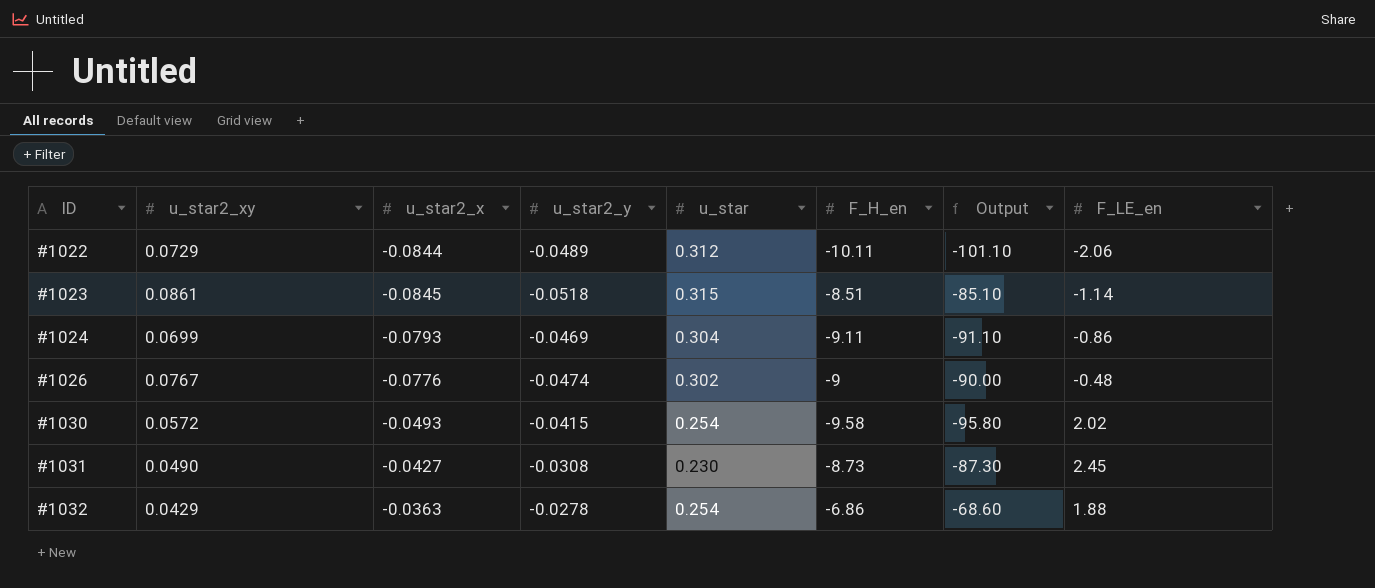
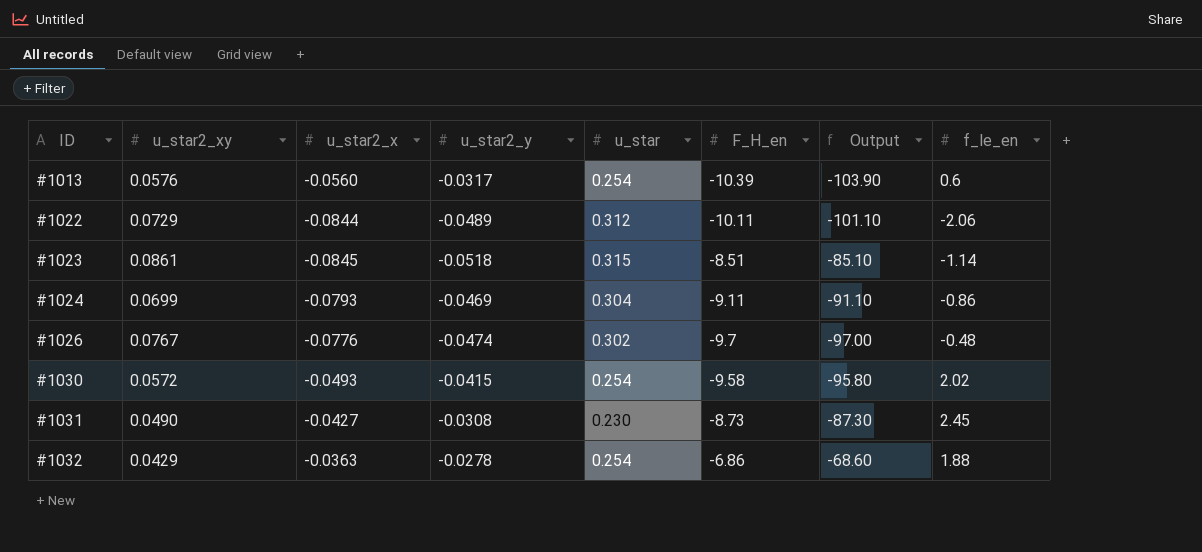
column name: F_LE_en -> f_le_en
row #1013: none -> 0.0576 | -0.0560 | -0.0317 | 0.254 | -10.39 | -103.90 | 0.6
#1026 | F_H_en: -9 -> -9.7
#1026 | Output: -90.00 -> -97.00

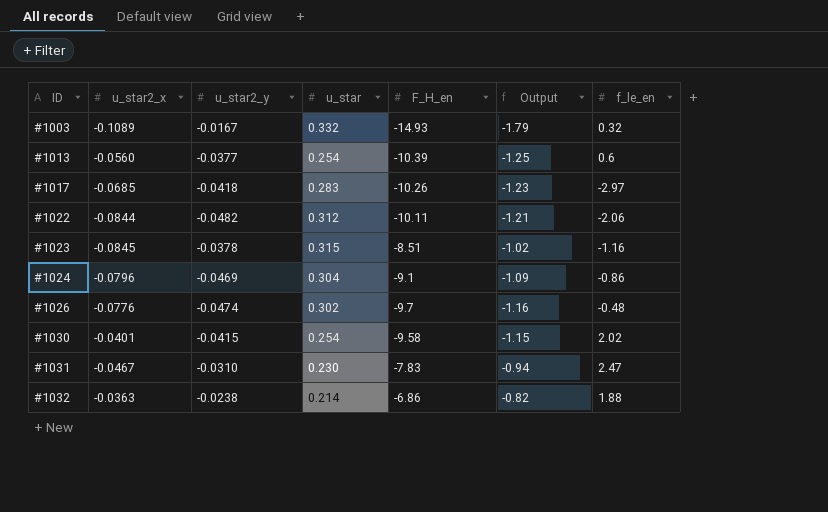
column u_star2_xy | position: 2 -> none
column Output | formula: [F_H_en] * 10 -> [F_H_en] * 0.12
row #1003: none -> -0.1089 | -0.0167 | 0.332 | -14.93 | -1.79 | 0.32
#1013 | u_star2_y: -0.0317 -> -0.0377
row #1017: none -> -0.0685 | -0.0418 | 0.283 | -10.26 | -1.23 | -2.97
#1022 | u_star2_y: -0.0489 -> -0.0482
#1023 | u_star2_y: -0.0518 -> -0.0378
#1023 | f_le_en: -1.14 -> -1.16
#1024 | u_star2_x: -0.0793 -> -0.0796
#1024 | F_H_en: -9.11 -> -9.1
#1030 | u_star2_x: -0.0493 -> -0.0401
#1031 | u_star2_x: -0.0427 -> -0.0467
#1031 | u_star2_y: -0.0308 -> -0.0310
#1031 | F_H_en: -8.73 -> -7.83
#1031 | f_le_en: 2.45 -> 2.47
#1032 | u_star2_y: -0.0278 -> -0.0238
#1032 | u_star: 0.254 -> 0.214

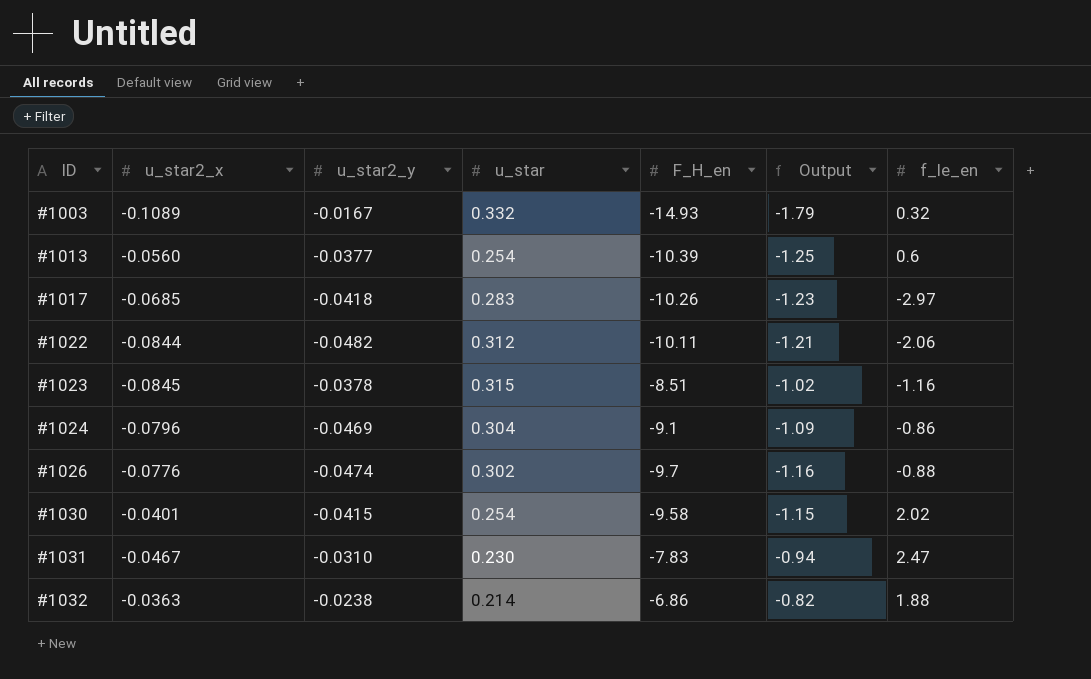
#1026 | f_le_en: -0.48 -> -0.88

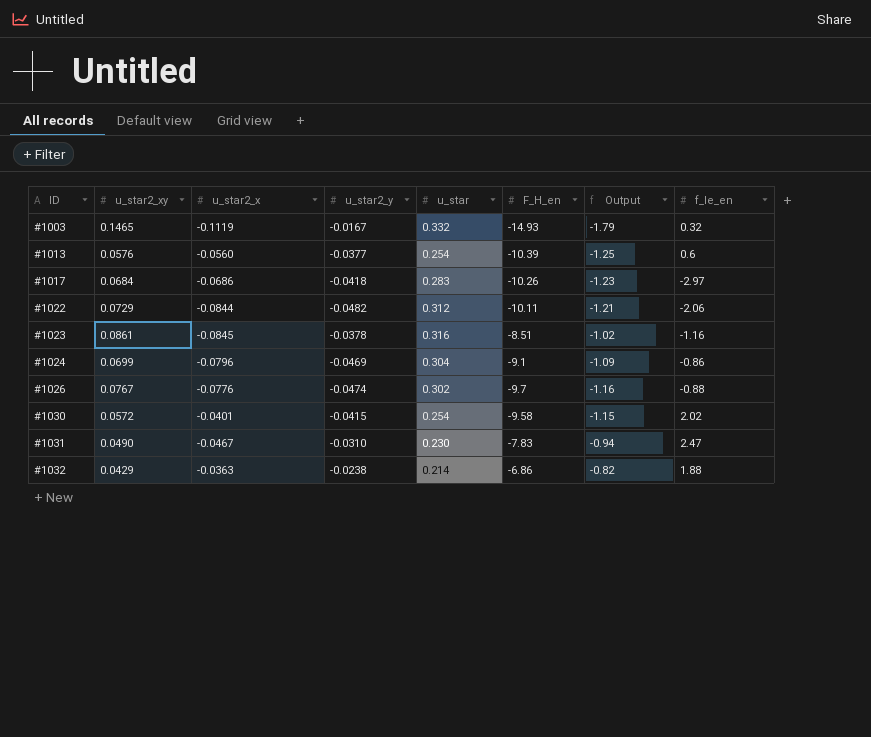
column u_star2_xy | position: none -> 2
#1003 | u_star2_x: -0.1089 -> -0.1119
#1017 | u_star2_x: -0.0685 -> -0.0686
#1023 | u_star: 0.315 -> 0.316

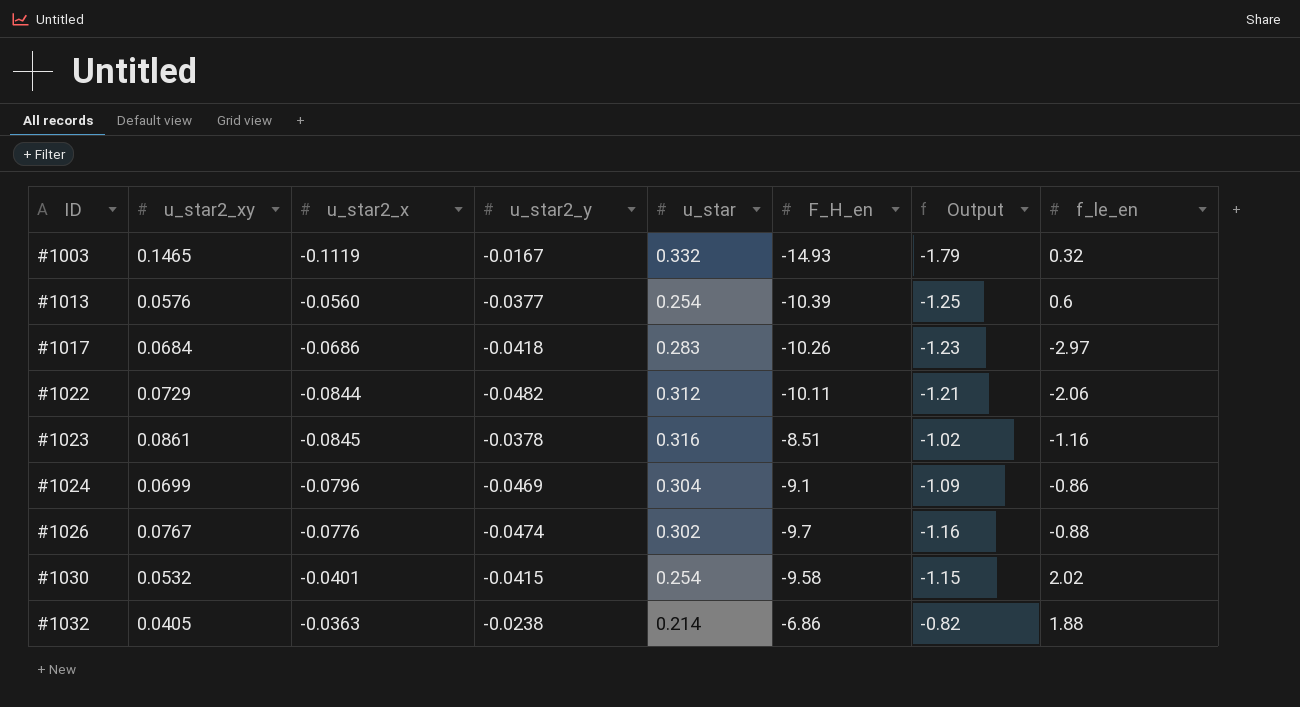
row #1031: 0.0490 | -0.0467 | -0.0310 | 0.230 | -7.83 | -0.94 | 2.47 -> none
#1030 | u_star2_xy: 0.0572 -> 0.0532
#1032 | u_star2_xy: 0.0429 -> 0.0405

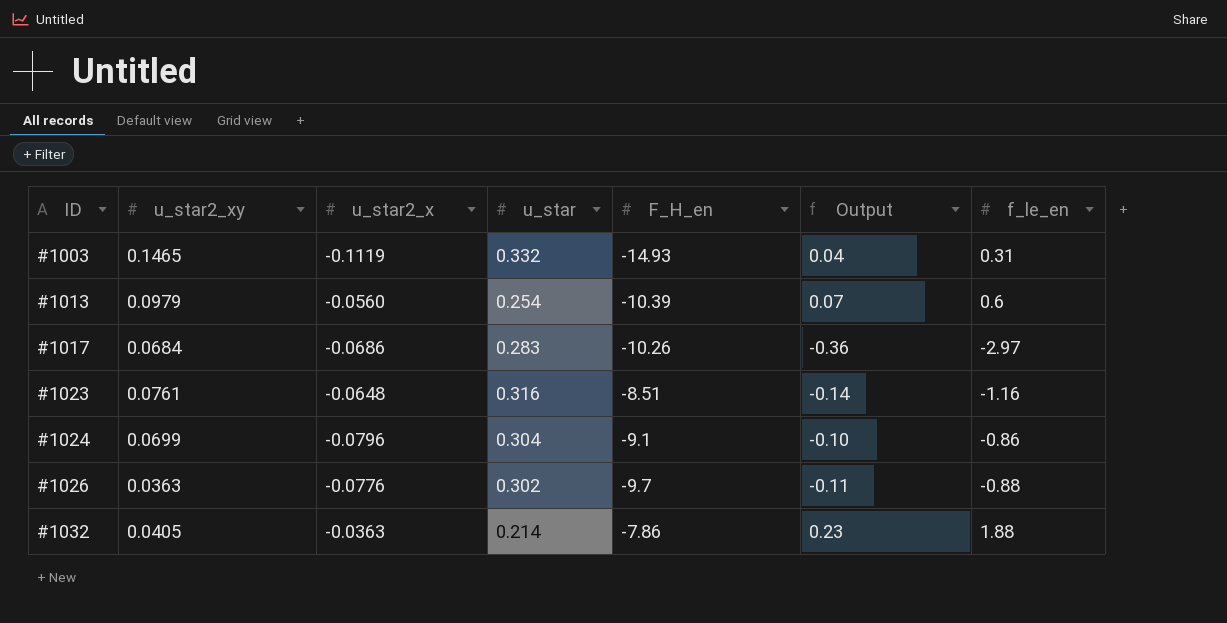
column u_star2_y | position: 4 -> none
column Output | formula: [F_H_en] * 0.12 -> [f_le_en] * 0.12
row #1022: 0.0729 | -0.0844 | -0.0482 | 0.312 | -10.11 | -1.21 | -2.06 -> none
row #1030: 0.0532 | -0.0401 | -0.0415 | 0.254 | -9.58 | -1.15 | 2.02 -> none
#1003 | f_le_en: 0.32 -> 0.31
#1013 | u_star2_xy: 0.0576 -> 0.0979
#1023 | u_star2_xy: 0.0861 -> 0.0761
#1023 | u_star2_x: -0.0845 -> -0.0648
#1026 | u_star2_xy: 0.0767 -> 0.0363
#1032 | F_H_en: -6.86 -> -7.86

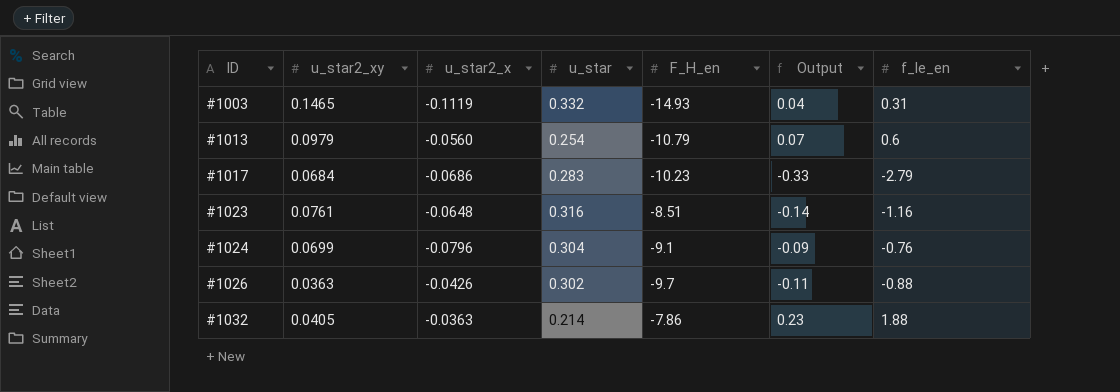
#1013 | F_H_en: -10.39 -> -10.79
#1017 | F_H_en: -10.26 -> -10.23
#1017 | Output: -0.36 -> -0.33
#1017 | f_le_en: -2.97 -> -2.79
#1024 | Output: -0.10 -> -0.09
#1024 | f_le_en: -0.86 -> -0.76
#1026 | u_star2_x: -0.0776 -> -0.0426

